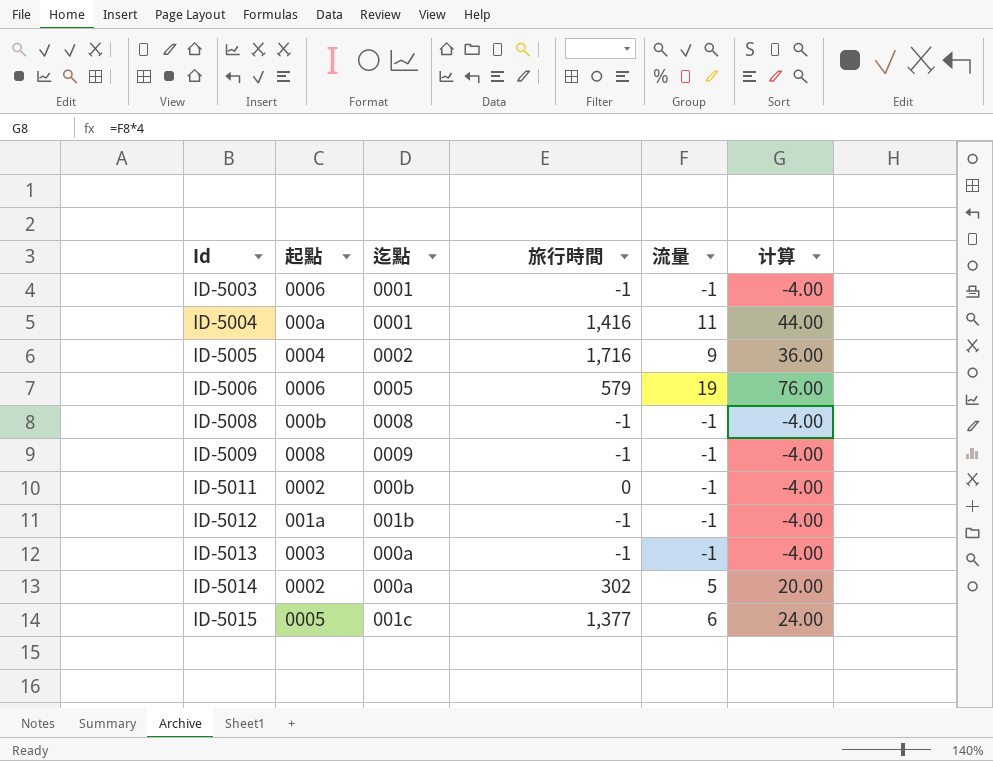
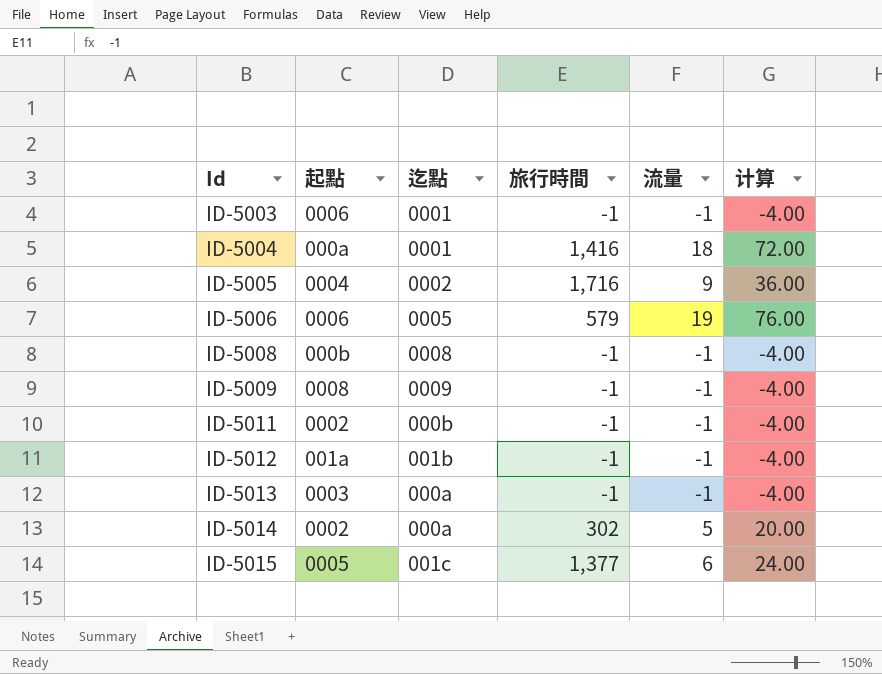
ID-5004 | 流量: 11 -> 18
ID-5004 | 计算: 44.00 -> 72.00
ID-5011 | 旅行時間: 0 -> -1

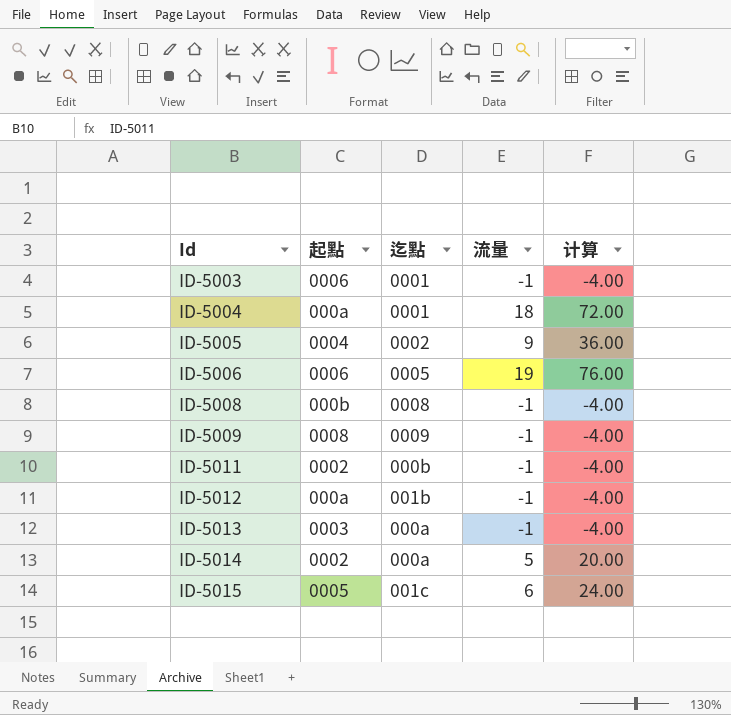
column 旅行時間 | position: 4 -> none
ID-5012 | 起點: 001a -> 000a

